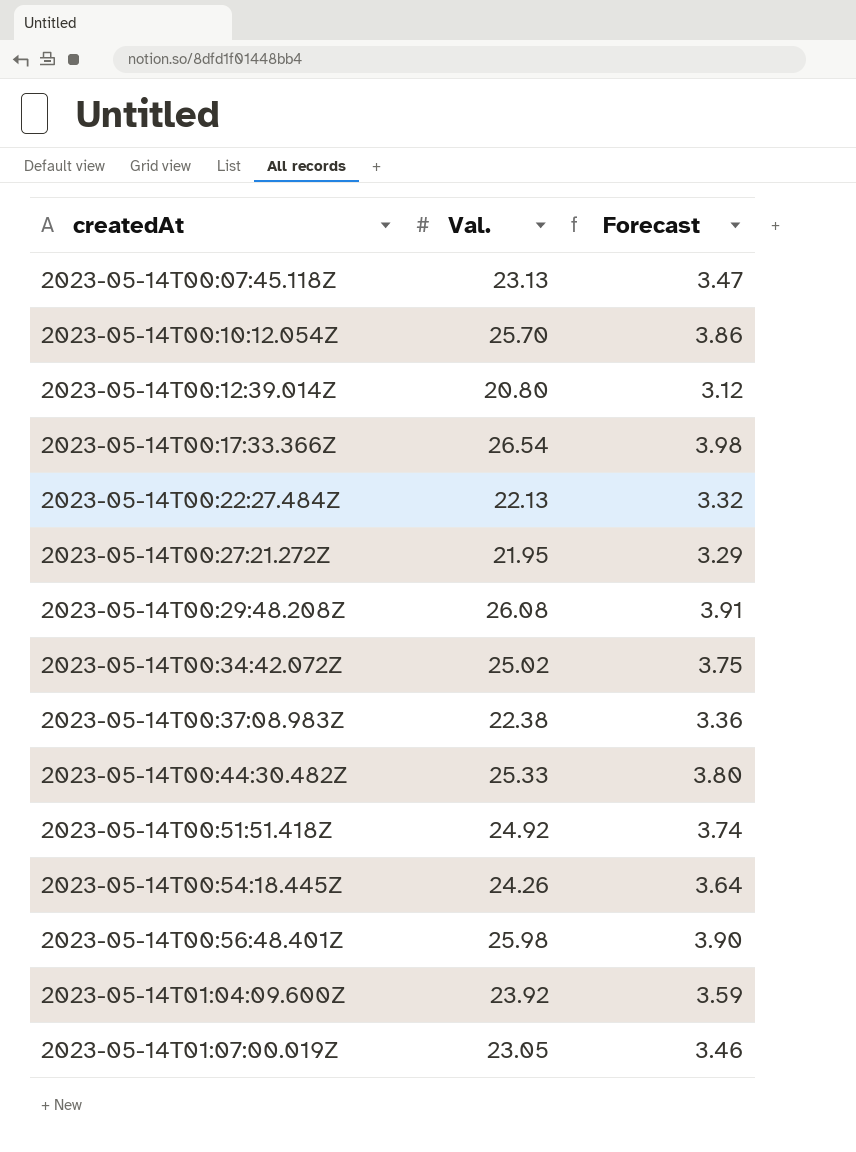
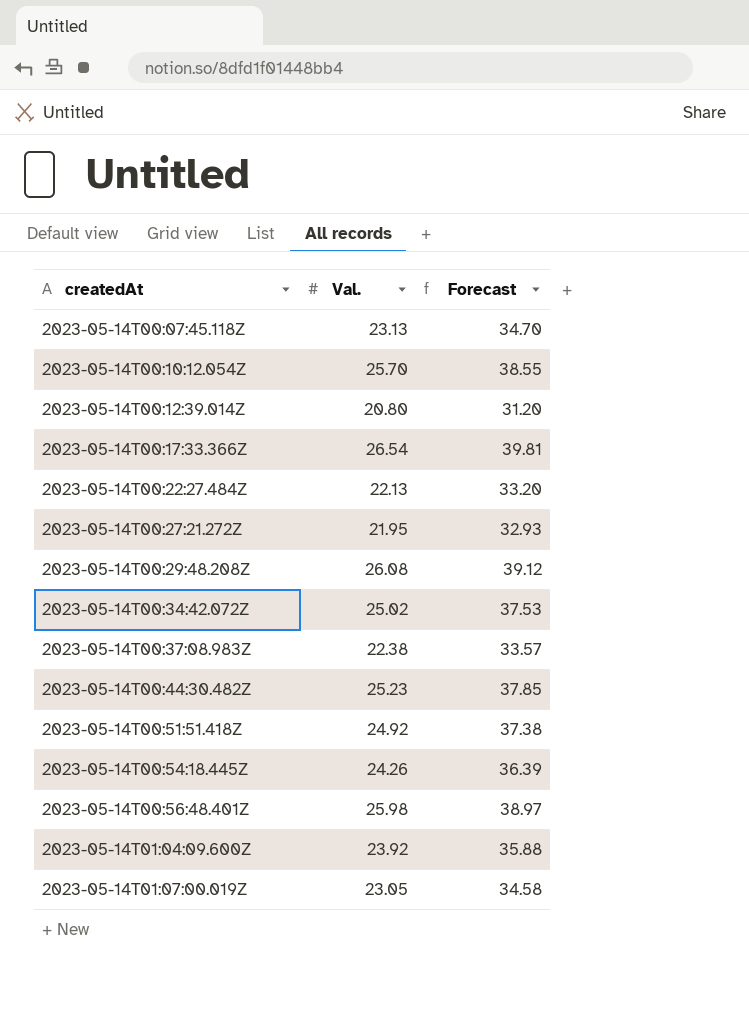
column Forecast | formula: [Val.] * 0.15 -> [Val.] * 1.5
2023-05-14T00:44:30.482Z | Val.: 25.33 -> 25.23

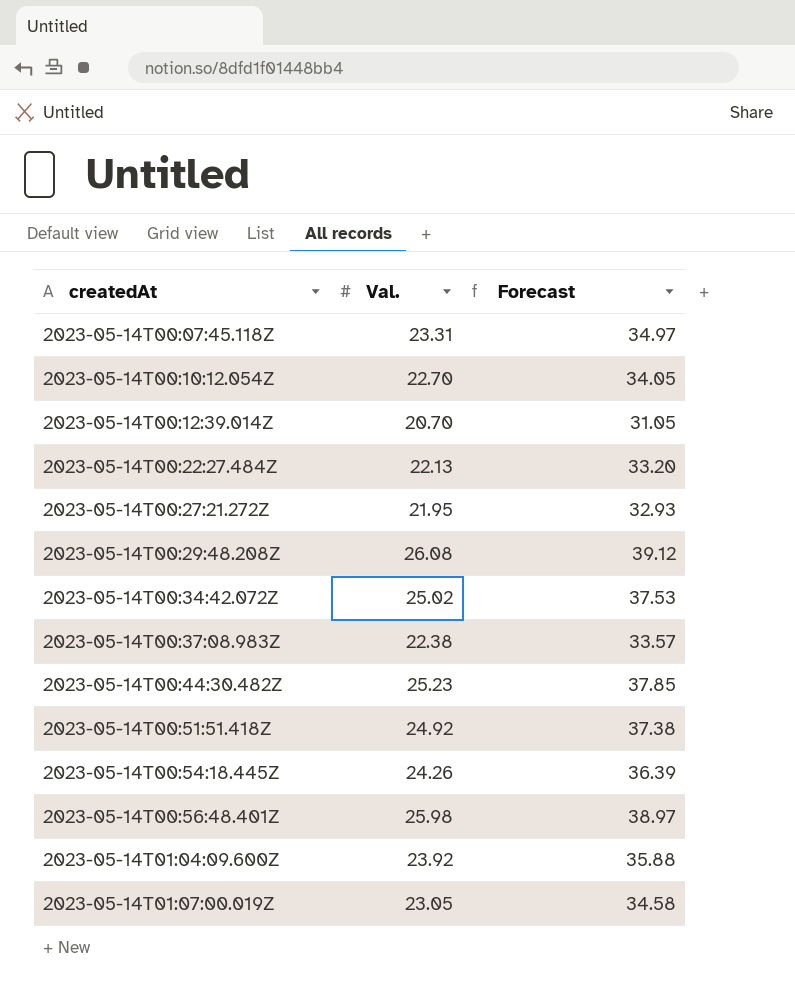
row 2023-05-14T00:17:33.366Z: 26.54 | 39.81 -> none
2023-05-14T00:07:45.118Z | Val.: 23.13 -> 23.31
2023-05-14T00:07:45.118Z | Forecast: 34.70 -> 34.97
2023-05-14T00:10:12.054Z | Val.: 25.70 -> 22.70
2023-05-14T00:10:12.054Z | Forecast: 38.55 -> 34.05
2023-05-14T00:12:39.014Z | Val.: 20.80 -> 20.70
2023-05-14T00:12:39.014Z | Forecast: 31.20 -> 31.05

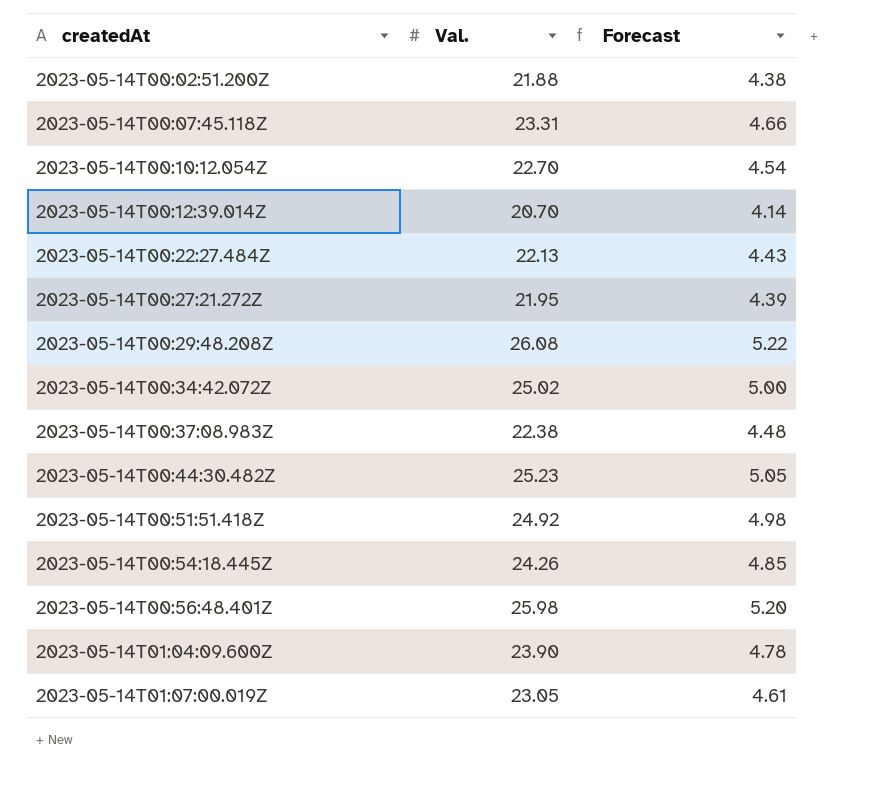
column Forecast | formula: [Val.] * 1.5 -> [Val.] * 0.2
row 2023-05-14T00:02:51.200Z: none -> 21.88 | 4.38
2023-05-14T01:04:09.600Z | Val.: 23.92 -> 23.90

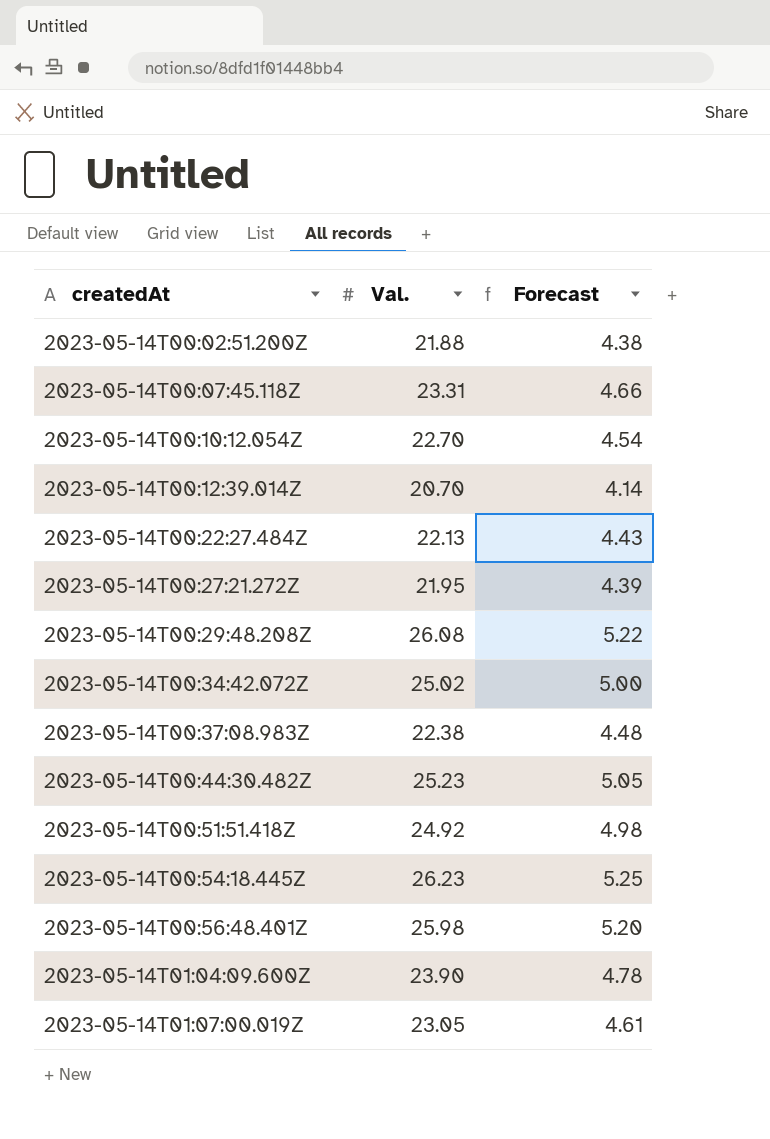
2023-05-14T00:54:18.445Z | Val.: 24.26 -> 26.23
2023-05-14T00:54:18.445Z | Forecast: 4.85 -> 5.25

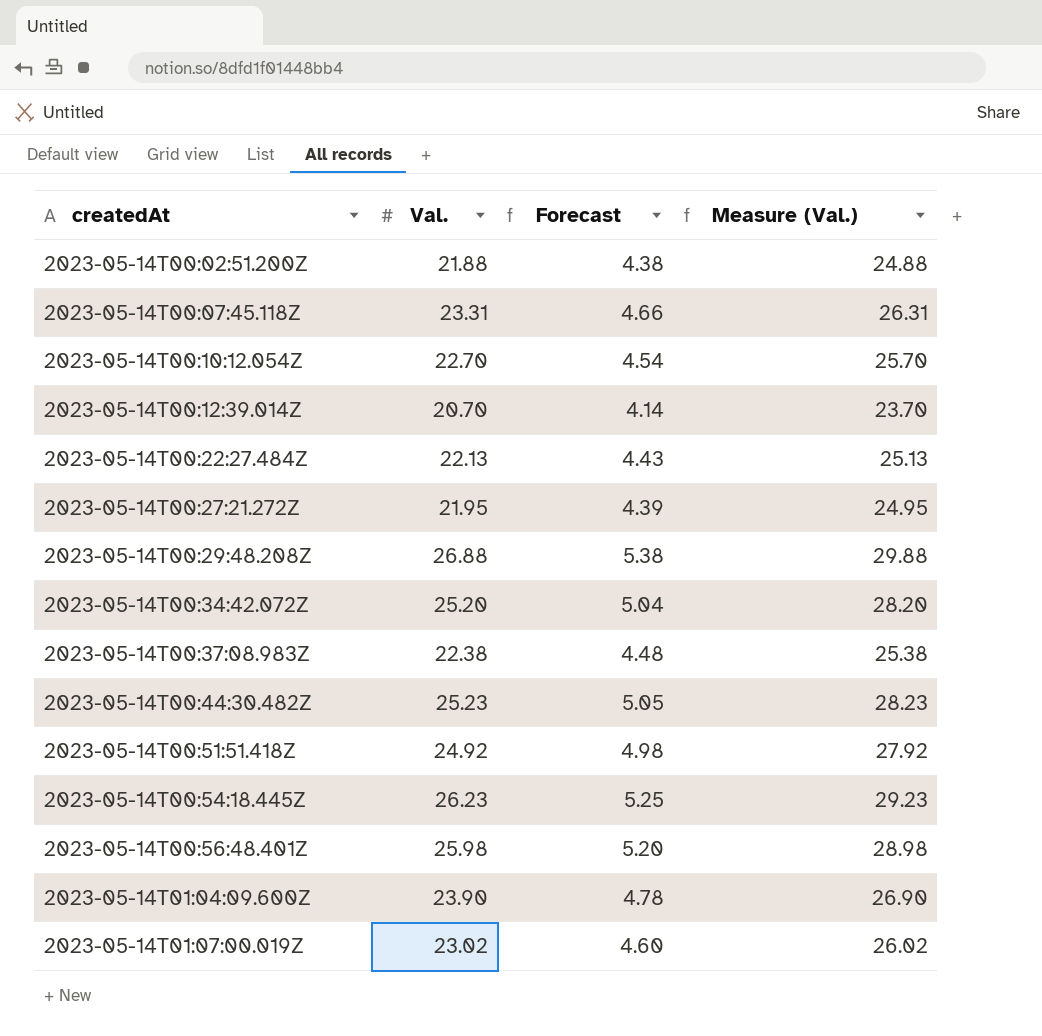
column Measure (Val.) | formula: none -> [Val.] + 3
2023-05-14T00:29:48.208Z | Val.: 26.08 -> 26.88
2023-05-14T00:29:48.208Z | Forecast: 5.22 -> 5.38
2023-05-14T00:34:42.072Z | Val.: 25.02 -> 25.20
2023-05-14T00:34:42.072Z | Forecast: 5.00 -> 5.04
2023-05-14T01:07:00.019Z | Val.: 23.05 -> 23.02
2023-05-14T01:07:00.019Z | Forecast: 4.61 -> 4.60

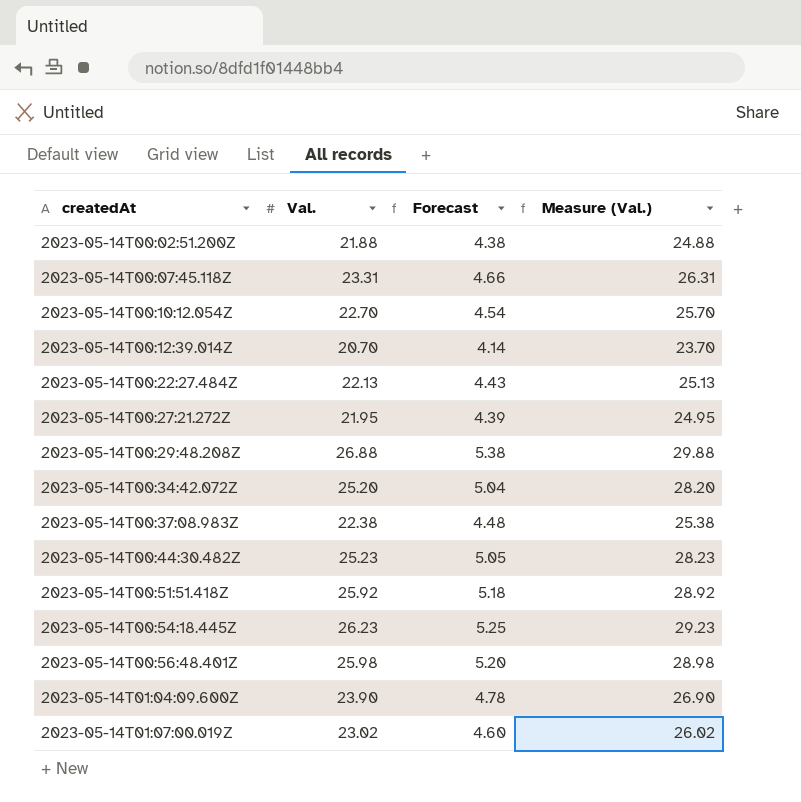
2023-05-14T00:51:51.418Z | Val.: 24.92 -> 25.92
2023-05-14T00:51:51.418Z | Forecast: 4.98 -> 5.18
2023-05-14T00:51:51.418Z | Measure (Val.): 27.92 -> 28.92

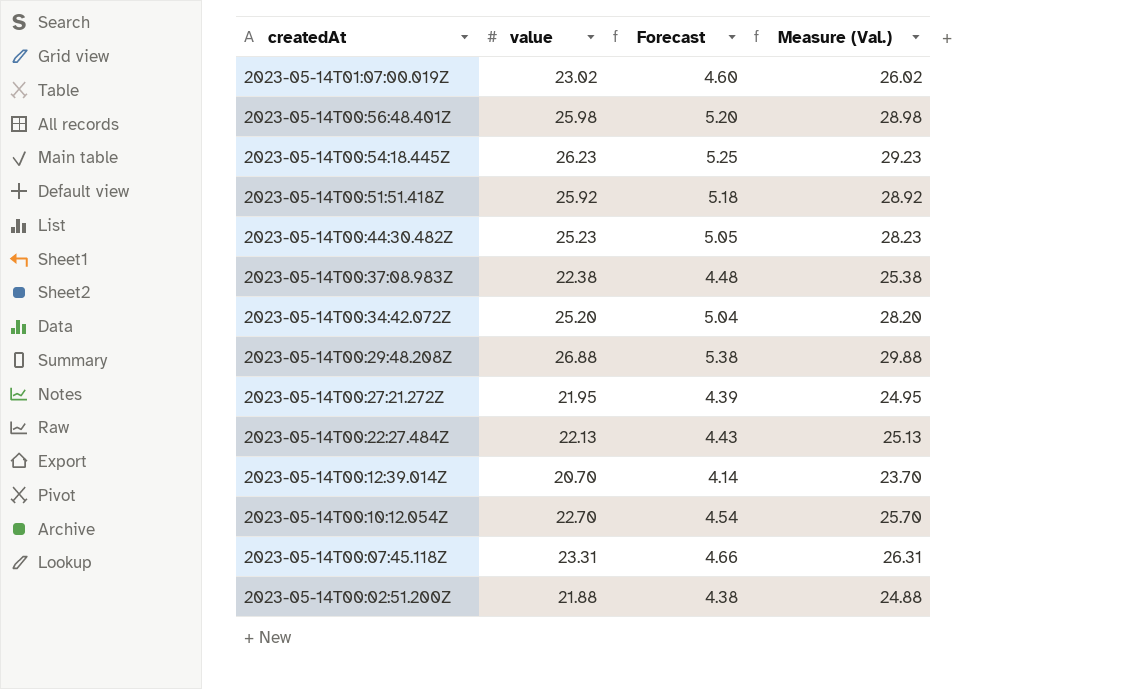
row order: createdAt ascending -> createdAt descending
column name: Val. -> value
row 2023-05-14T01:04:09.600Z: 23.90 | 4.78 | 26.90 -> none

